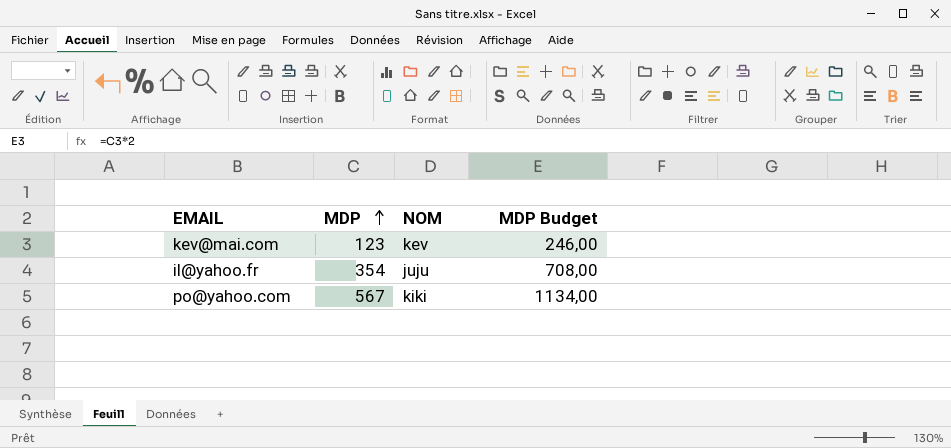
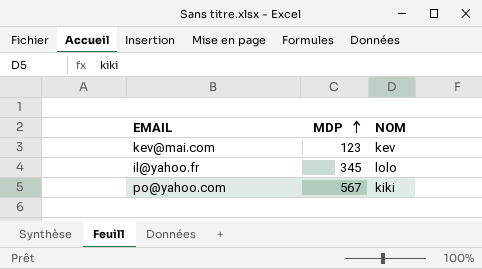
column MDP Budget | formula: [MDP] * 2 -> none
il@yahoo.fr | MDP: 354 -> 345
il@yahoo.fr | NOM: juju -> lolo

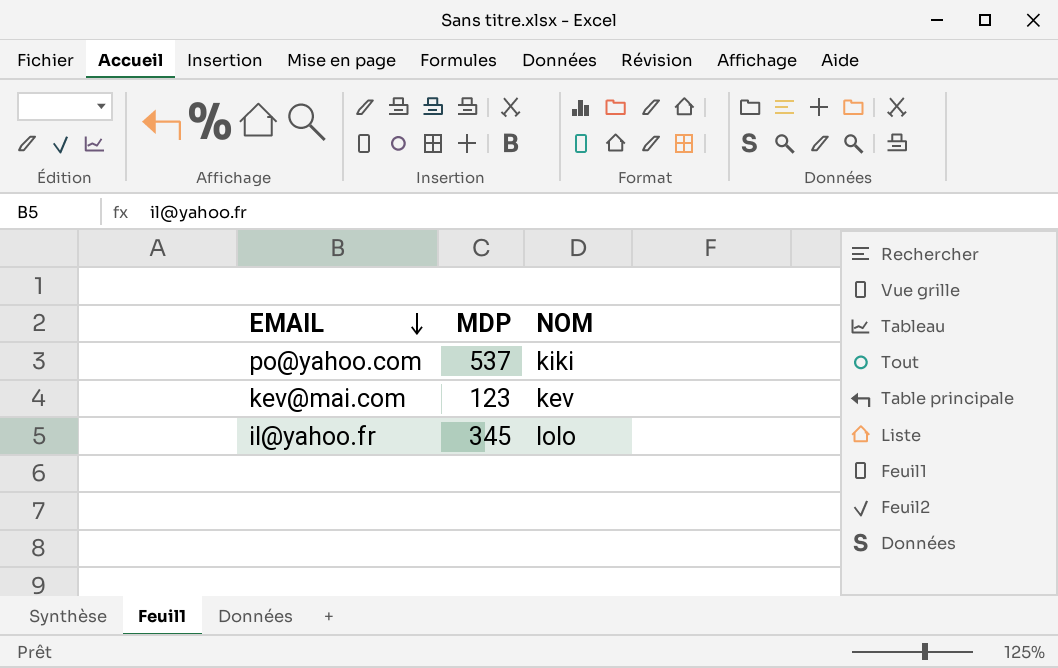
row order: MDP ascending -> EMAIL descending
po@yahoo.com | MDP: 567 -> 537

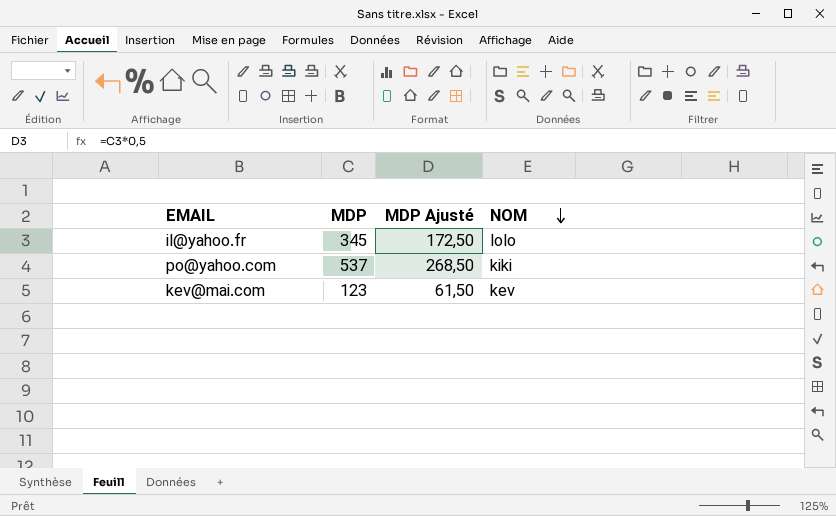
row order: EMAIL descending -> NOM descending
column MDP Ajusté | formula: none -> [MDP] * 0,5

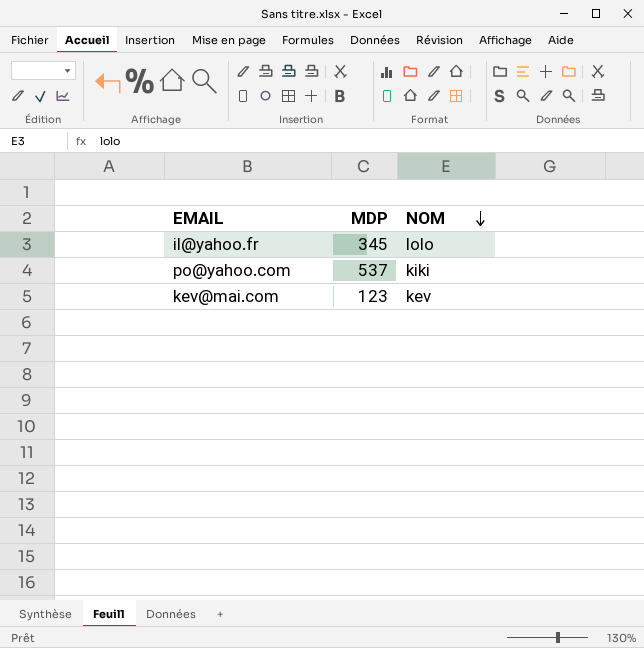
column MDP Ajusté | formula: [MDP] * 0,5 -> none

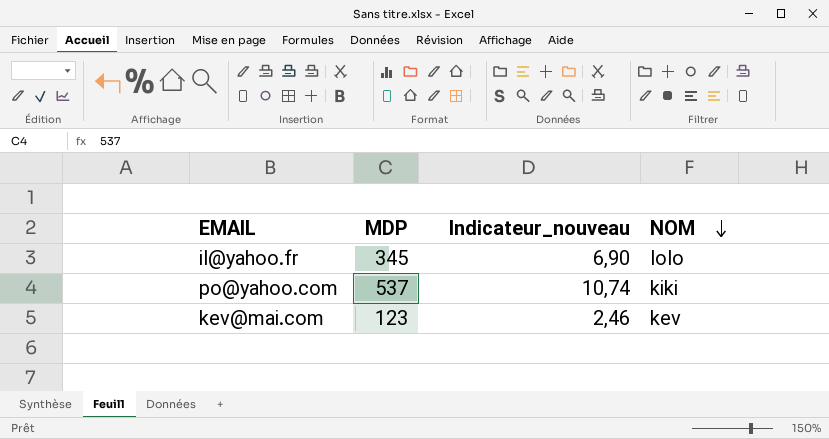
column Indicateur_nouveau | formula: none -> [MDP] * 0,02

